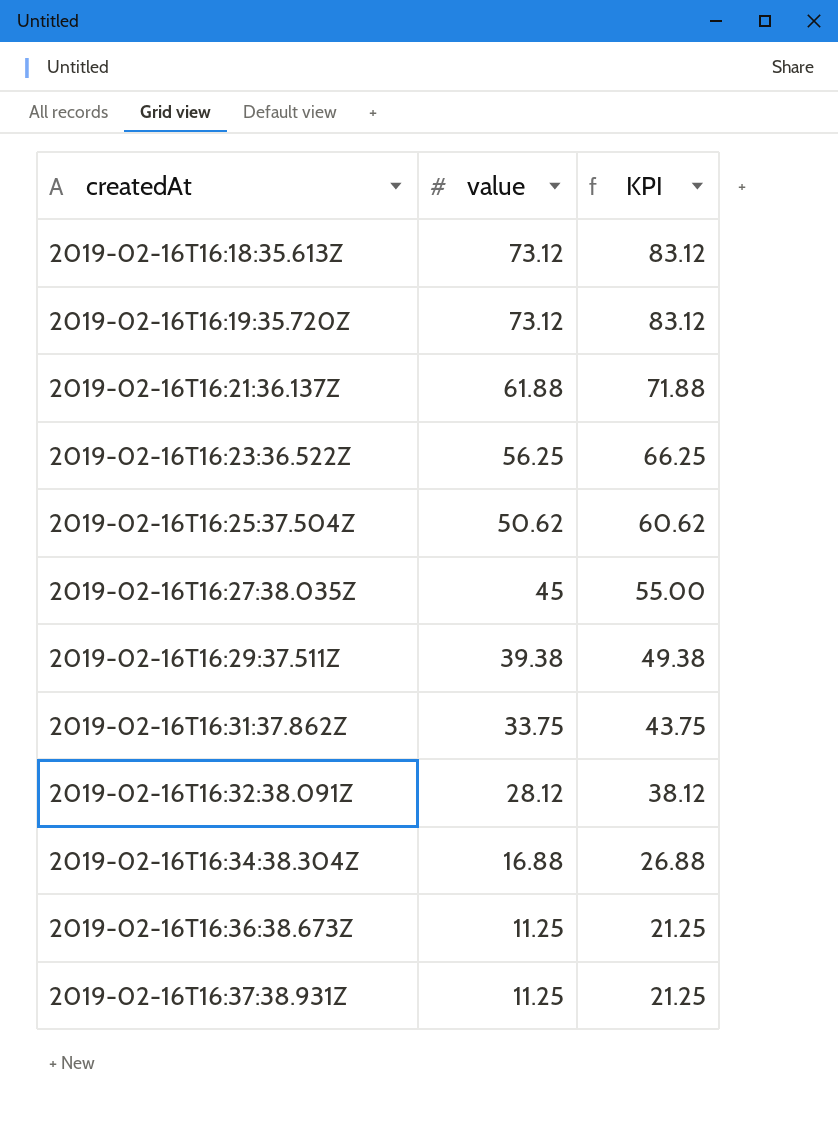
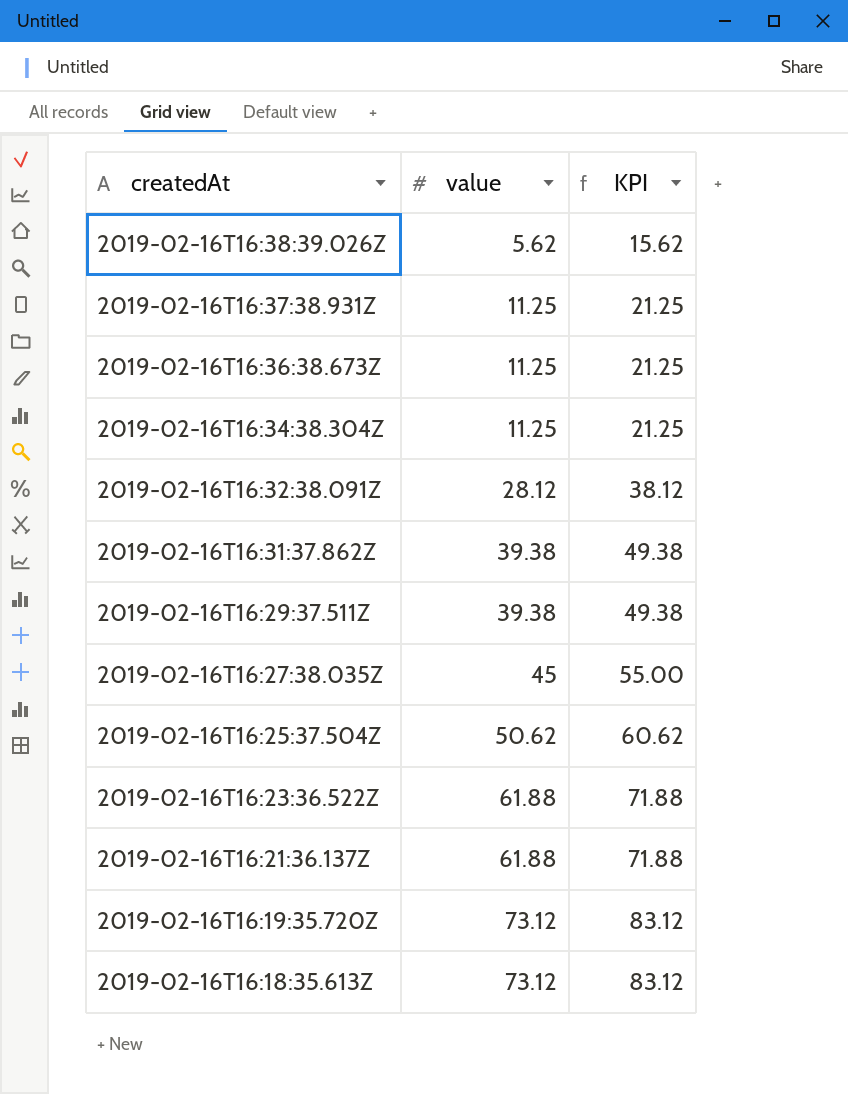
row order: createdAt ascending -> createdAt descending
row 2019-02-16T16:38:39.026Z: none -> 5.62 | 15.62
2019-02-16T16:34:38.304Z | value: 16.88 -> 11.25
2019-02-16T16:34:38.304Z | KPI: 26.88 -> 21.25
2019-02-16T16:31:37.862Z | value: 33.75 -> 39.38
2019-02-16T16:31:37.862Z | KPI: 43.75 -> 49.38
2019-02-16T16:23:36.522Z | value: 56.25 -> 61.88
2019-02-16T16:23:36.522Z | KPI: 66.25 -> 71.88

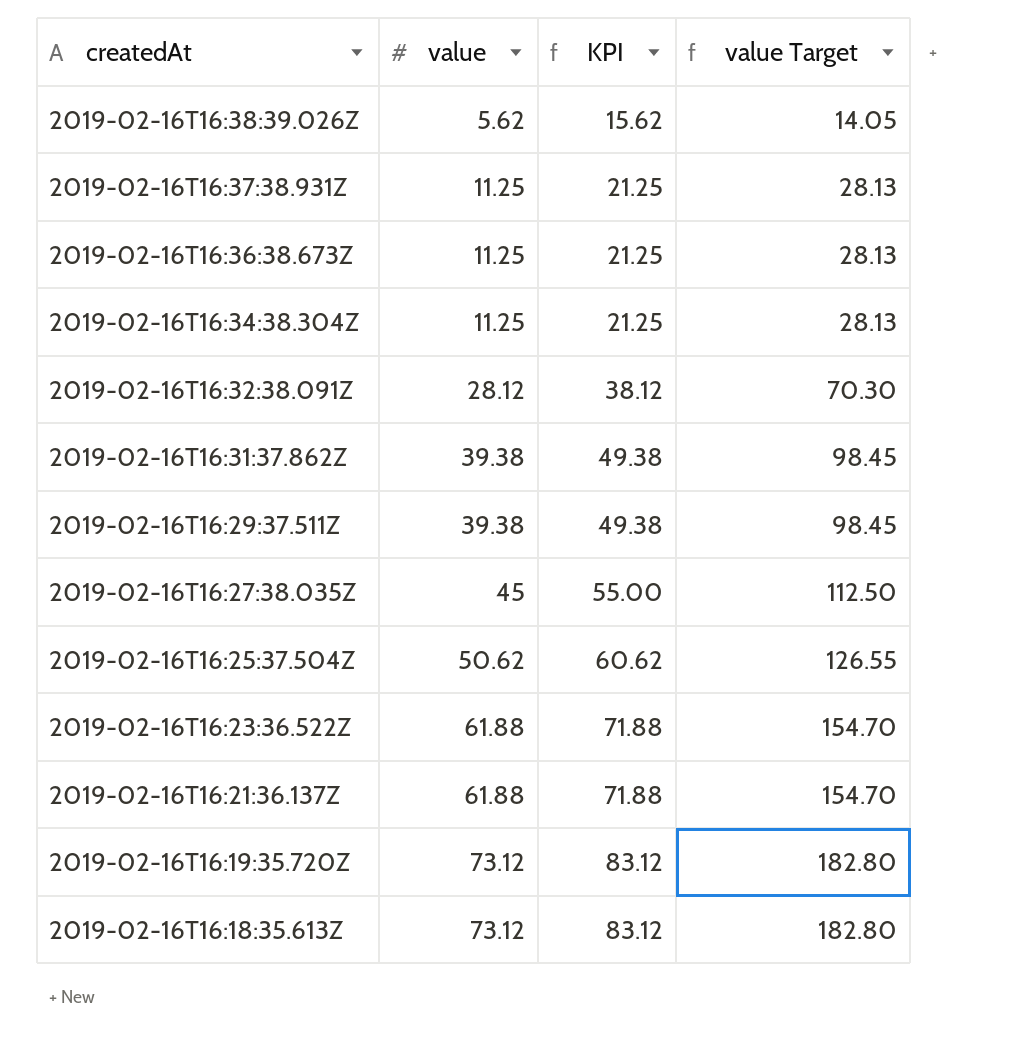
column value Target | formula: none -> [value] * 2.5

